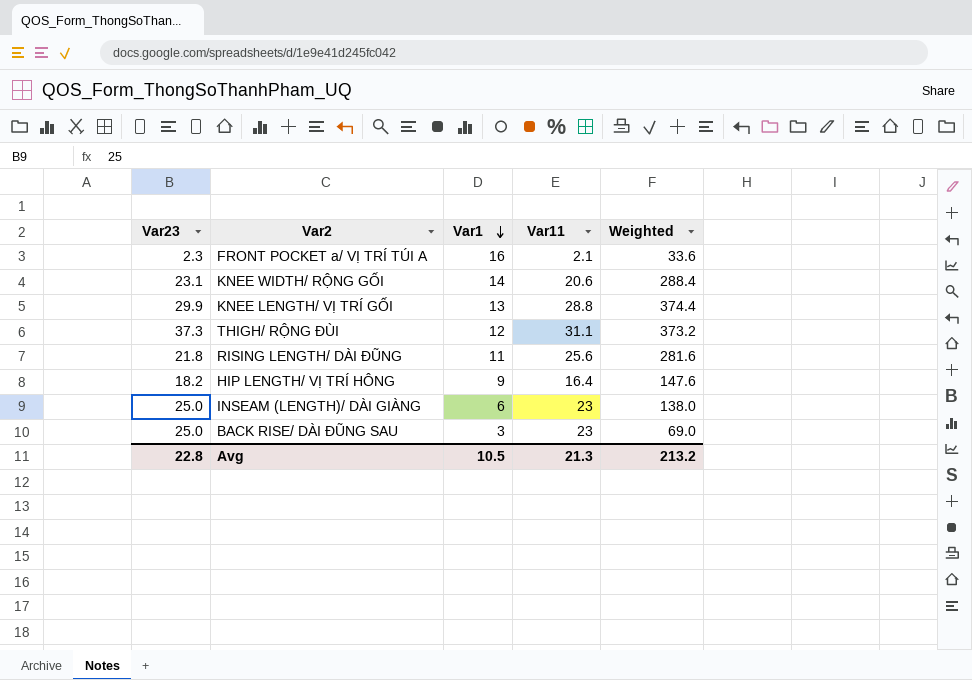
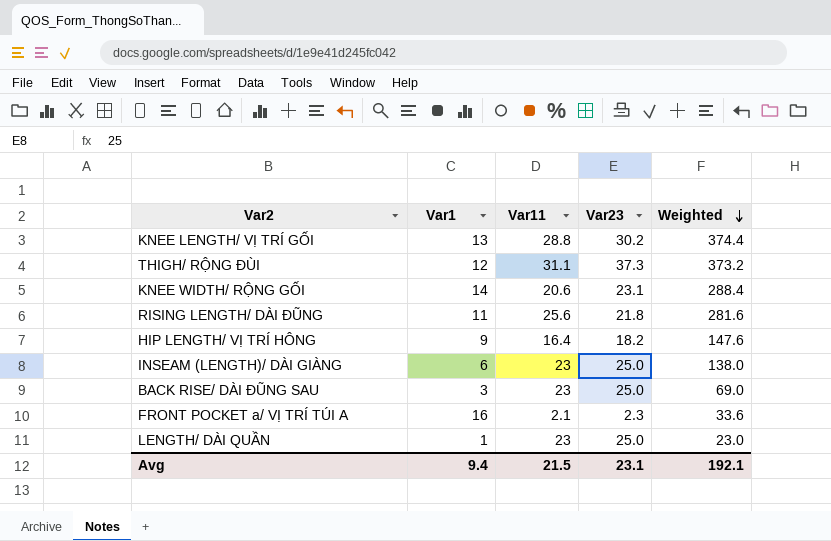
row order: Var1 descending -> Weighted descending
column Var23 | position: 1 -> 4
KNEE LENGTH/ VỊ TRÍ GỐI | Var23: 29.9 -> 30.2
row LENGTH/ DÀI QUẦN: none -> 1 | 23 | 25.0 | 23.0
Avg | Var1: 10.5 -> 9.4
Avg | Var11: 21.3 -> 21.5
Avg | Var23: 22.8 -> 23.1
Avg | Weighted: 213.2 -> 192.1

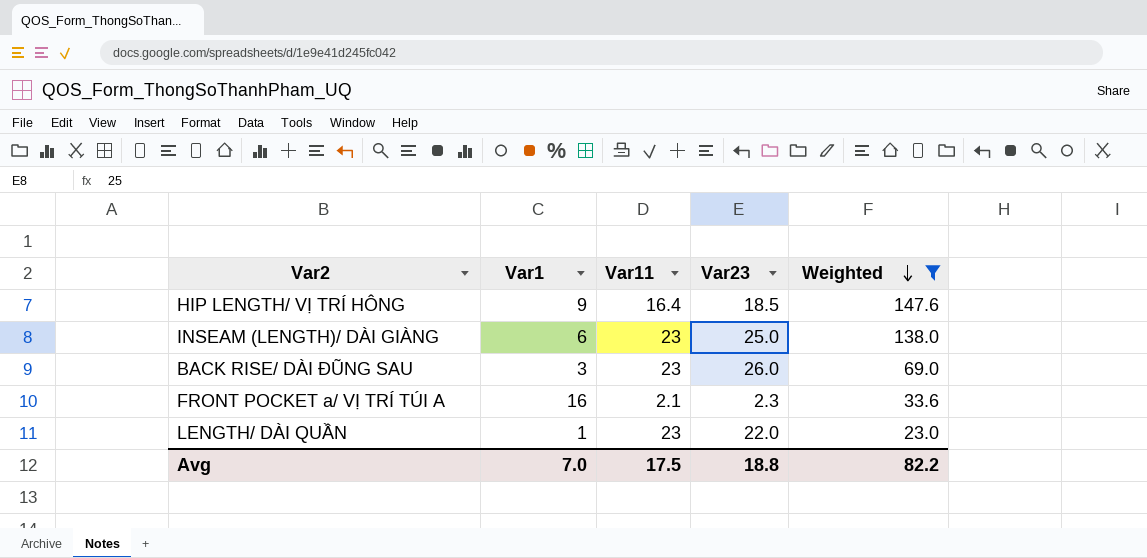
filter: none -> Weighted <= 147.6
HIP LENGTH/ VỊ TRÍ HÔNG | Var23: 18.2 -> 18.5
BACK RISE/ DÀI ĐŨNG SAU | Var23: 25.0 -> 26.0
LENGTH/ DÀI QUẦN | Var23: 25.0 -> 22.0
Avg | Var1: 9.4 -> 7.0
Avg | Var11: 21.5 -> 17.5
Avg | Var23: 23.1 -> 18.8
Avg | Weighted: 192.1 -> 82.2

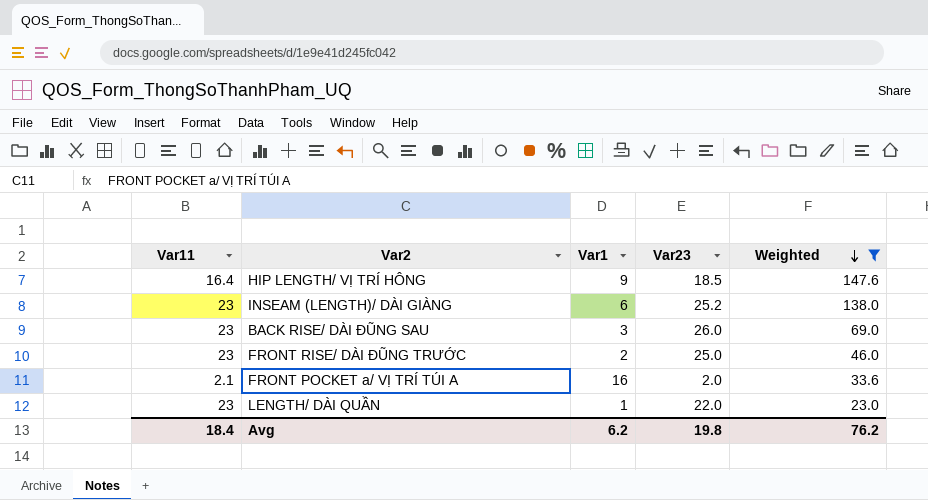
column Var11 | position: 3 -> 1
INSEAM (LENGTH)/ DÀI GIÀNG | Var23: 25.0 -> 25.2
row FRONT RISE/ DÀI ĐŨNG TRƯỚC: none -> 23 | 2 | 25.0 | 46.0
FRONT POCKET a/ VỊ TRÍ TÚI A | Var23: 2.3 -> 2.0
Avg | Var11: 17.5 -> 18.4
Avg | Var1: 7.0 -> 6.2
Avg | Var23: 18.8 -> 19.8
Avg | Weighted: 82.2 -> 76.2

